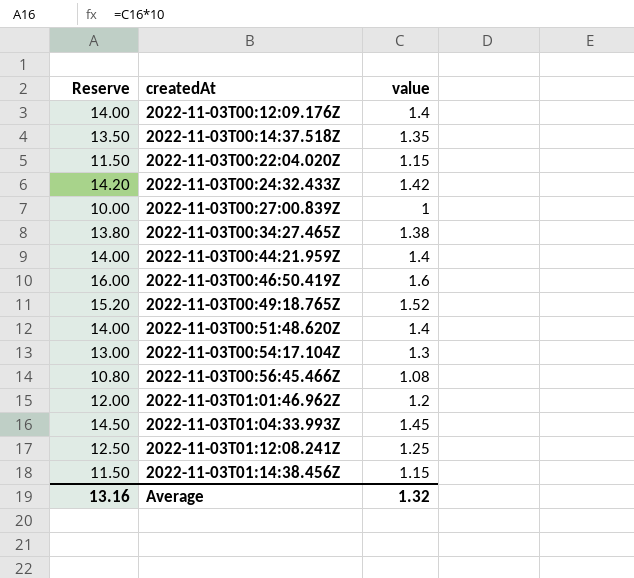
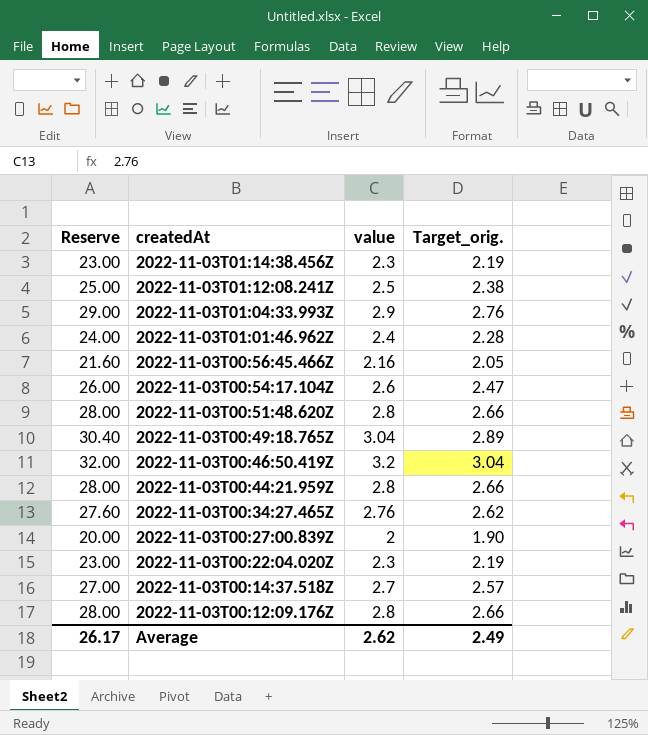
row order: createdAt ascending -> createdAt descending
column Target_orig. | formula: none -> [value] * 0.95
row 2022-11-03T00:24:32.433Z: 14.20 | 1.42 -> none
2022-11-03T01:14:38.456Z | Reserve: 11.50 -> 23.00
2022-11-03T01:14:38.456Z | value: 1.15 -> 2.3
2022-11-03T01:12:08.241Z | Reserve: 12.50 -> 25.00
2022-11-03T01:12:08.241Z | value: 1.25 -> 2.5
2022-11-03T01:04:33.993Z | Reserve: 14.50 -> 29.00
2022-11-03T01:04:33.993Z | value: 1.45 -> 2.9
2022-11-03T01:01:46.962Z | Reserve: 12.00 -> 24.00
2022-11-03T01:01:46.962Z | value: 1.2 -> 2.4
2022-11-03T00:56:45.466Z | Reserve: 10.80 -> 21.60
2022-11-03T00:56:45.466Z | value: 1.08 -> 2.16
2022-11-03T00:54:17.104Z | Reserve: 13.00 -> 26.00
2022-11-03T00:54:17.104Z | value: 1.3 -> 2.6
2022-11-03T00:51:48.620Z | Reserve: 14.00 -> 28.00
2022-11-03T00:51:48.620Z | value: 1.4 -> 2.8
2022-11-03T00:49:18.765Z | Reserve: 15.20 -> 30.40
2022-11-03T00:49:18.765Z | value: 1.52 -> 3.04
2022-11-03T00:46:50.419Z | Reserve: 16.00 -> 32.00
2022-11-03T00:46:50.419Z | value: 1.6 -> 3.2
2022-11-03T00:44:21.959Z | Reserve: 14.00 -> 28.00
2022-11-03T00:44:21.959Z | value: 1.4 -> 2.8
2022-11-03T00:34:27.465Z | Reserve: 13.80 -> 27.60
2022-11-03T00:34:27.465Z | value: 1.38 -> 2.76
2022-11-03T00:27:00.839Z | Reserve: 10.00 -> 20.00
2022-11-03T00:27:00.839Z | value: 1 -> 2
2022-11-03T00:22:04.020Z | Reserve: 11.50 -> 23.00
2022-11-03T00:22:04.020Z | value: 1.15 -> 2.3
2022-11-03T00:14:37.518Z | Reserve: 13.50 -> 27.00
2022-11-03T00:14:37.518Z | value: 1.35 -> 2.7
2022-11-03T00:12:09.176Z | Reserve: 14.00 -> 28.00
2022-11-03T00:12:09.176Z | value: 1.4 -> 2.8
Average | Reserve: 13.16 -> 26.17
Average | value: 1.32 -> 2.62

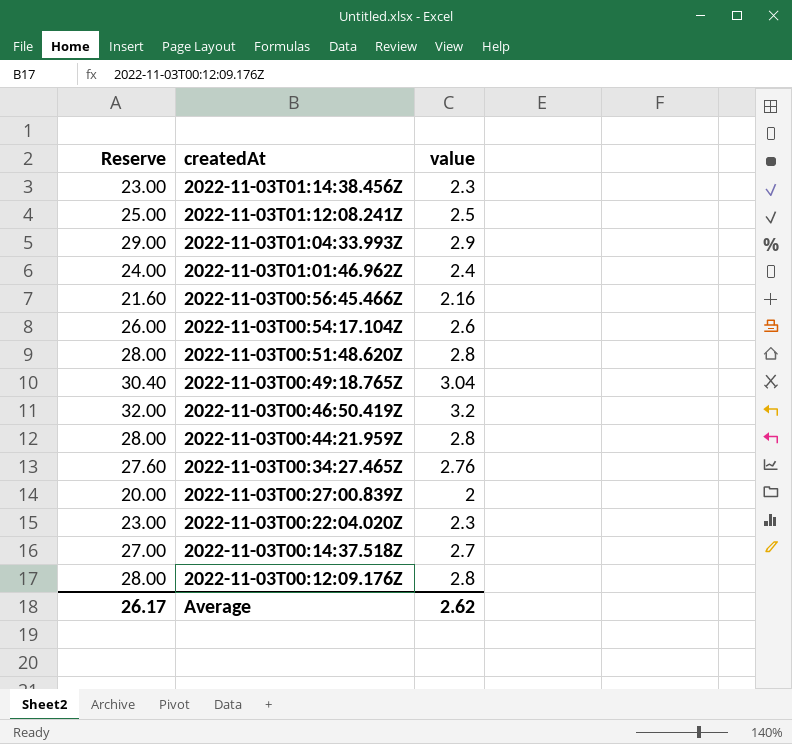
column Target_orig. | formula: [value] * 0.95 -> none

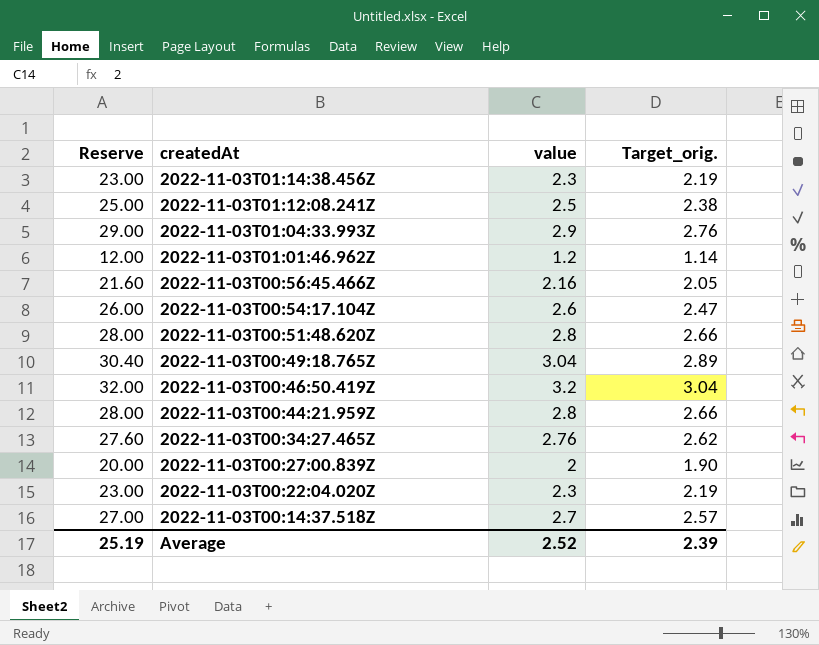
column Target_orig. | formula: none -> [value] * 0.95
row 2022-11-03T00:12:09.176Z: 28.00 | 2.8 -> none
2022-11-03T01:01:46.962Z | Reserve: 24.00 -> 12.00
2022-11-03T01:01:46.962Z | value: 2.4 -> 1.2
Average | Reserve: 26.17 -> 25.19
Average | value: 2.62 -> 2.52

